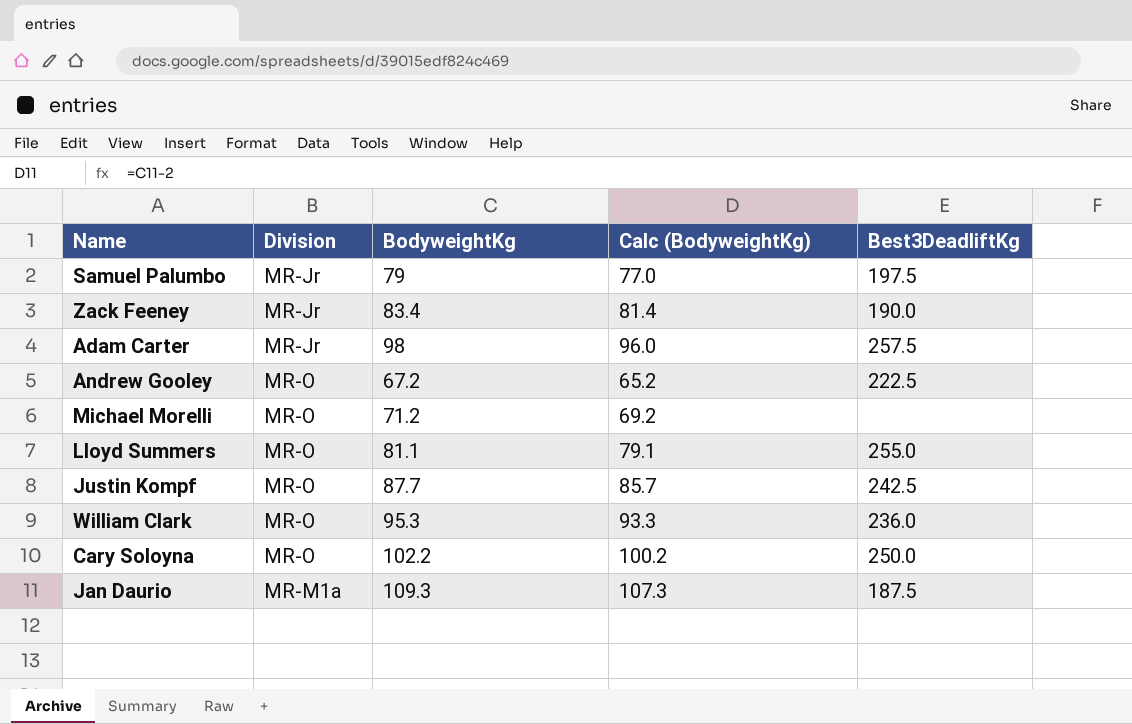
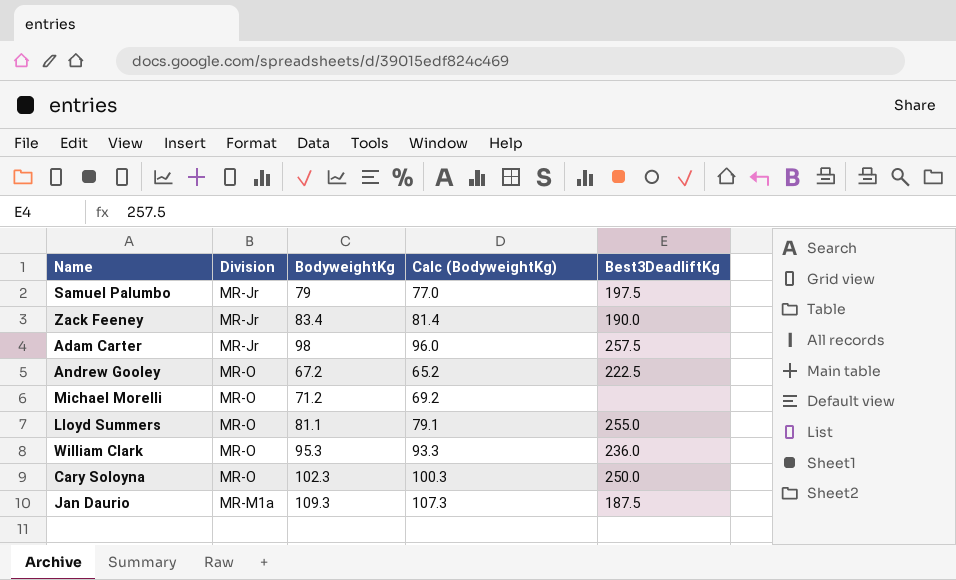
row Justin Kompf: MR-O | 87.7 | 85.7 | 242.5 -> none
Cary Soloyna | BodyweightKg: 102.2 -> 102.3
Cary Soloyna | Calc (BodyweightKg): 100.2 -> 100.3

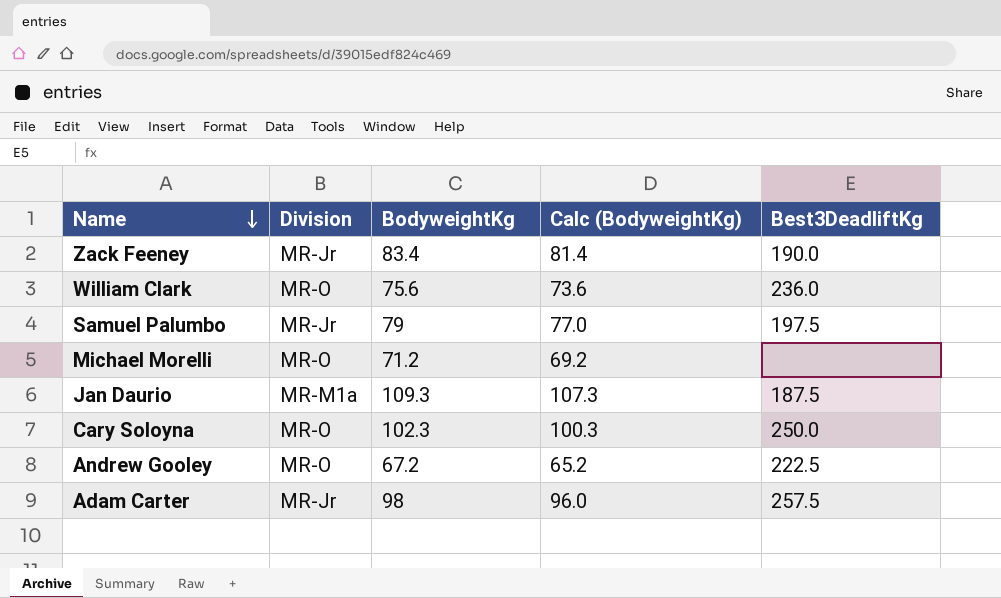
row order: none -> Name descending
row Lloyd Summers: MR-O | 81.1 | 79.1 | 255.0 -> none
William Clark | BodyweightKg: 95.3 -> 75.6
William Clark | Calc (BodyweightKg): 93.3 -> 73.6

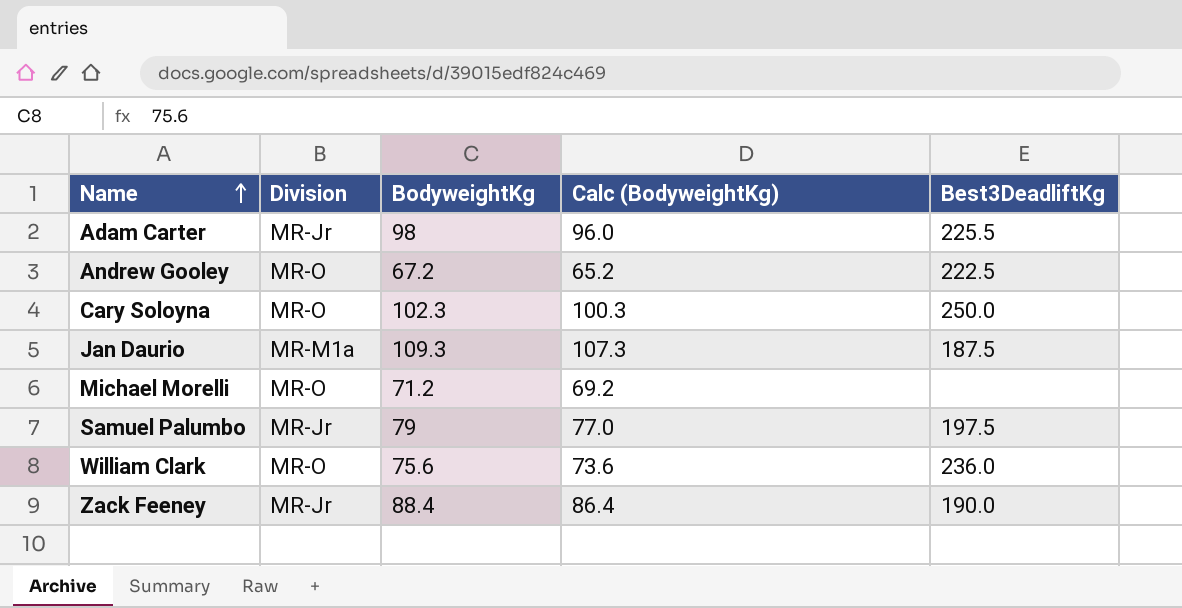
row order: Name descending -> Name ascending
Adam Carter | Best3DeadliftKg: 257.5 -> 225.5
Zack Feeney | BodyweightKg: 83.4 -> 88.4
Zack Feeney | Calc (BodyweightKg): 81.4 -> 86.4

